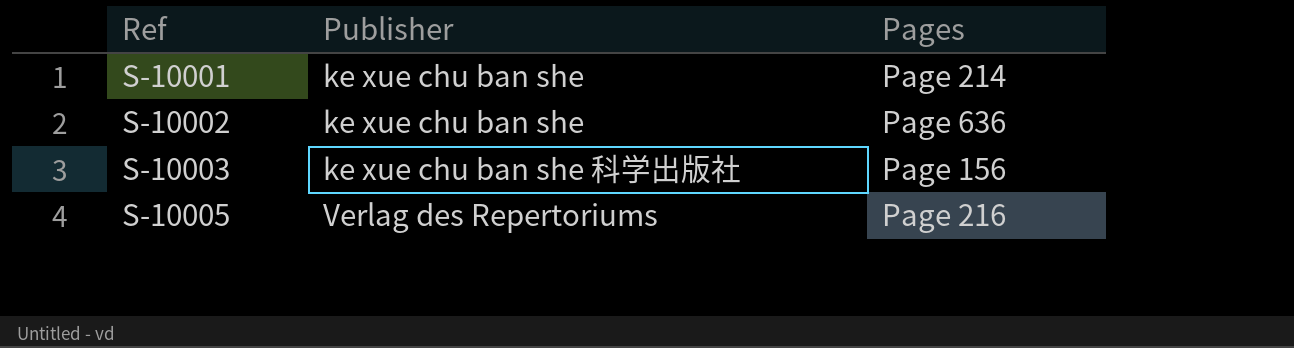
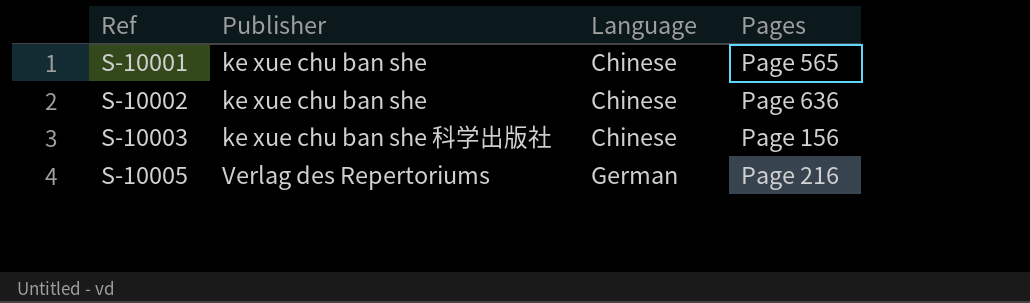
column Language | position: none -> 3
S-10001 | Pages: Page 214 -> Page 565

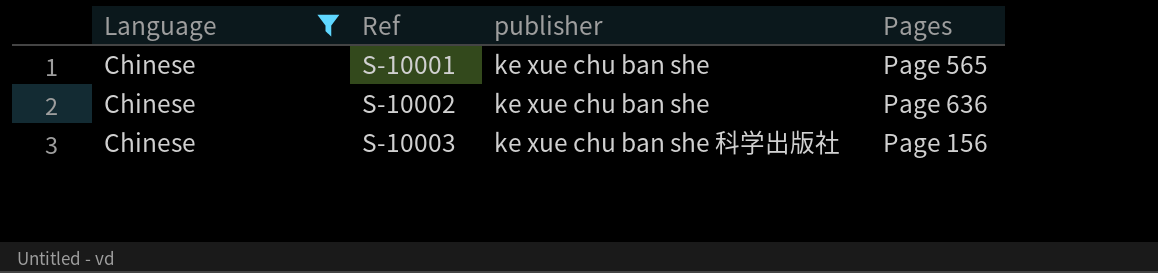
filter: none -> Language = Chinese
column Language | position: 3 -> 1
column name: Publisher -> publisher

